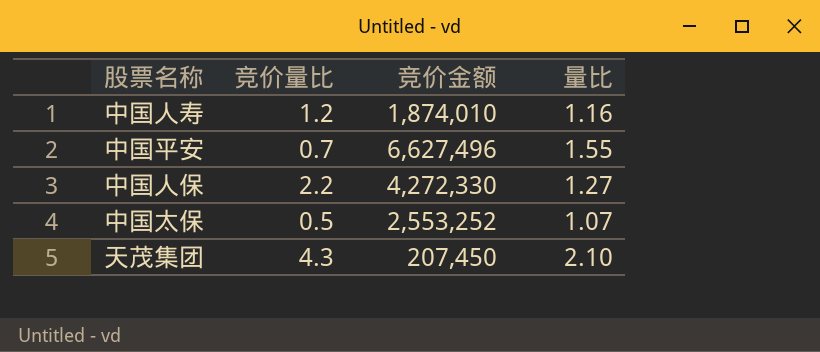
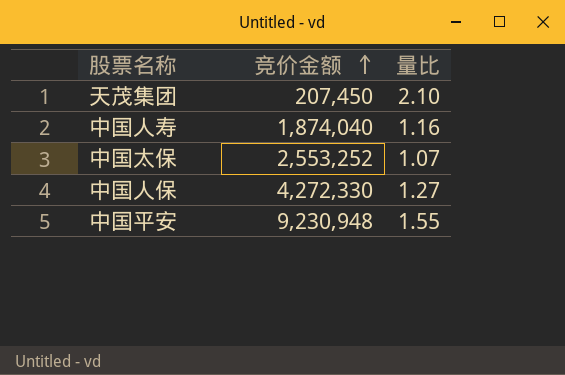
row order: none -> 竞价金额 ascending
column 竞价量比 | position: 2 -> none
中国人寿 | 竞价金额: 1,874,010 -> 1,874,040
中国平安 | 竞价金额: 6,627,496 -> 9,230,948

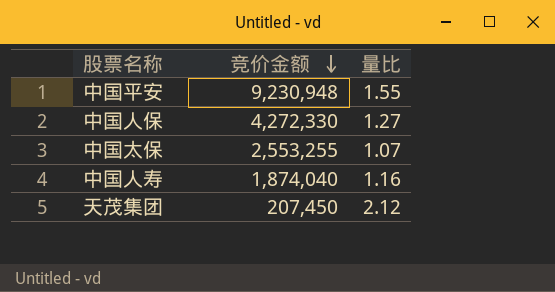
row order: 竞价金额 ascending -> 竞价金额 descending
中国太保 | 竞价金额: 2,553,252 -> 2,553,255
天茂集团 | 量比: 2.10 -> 2.12

